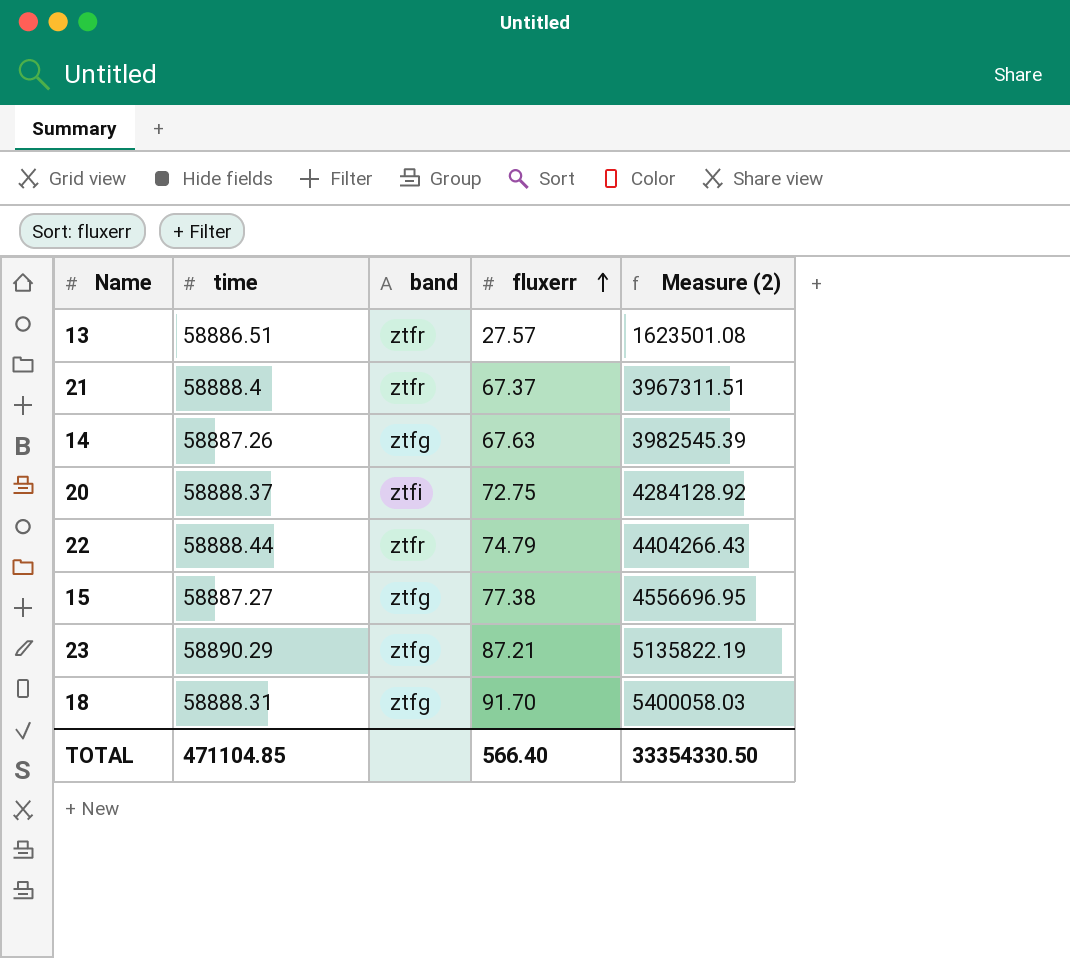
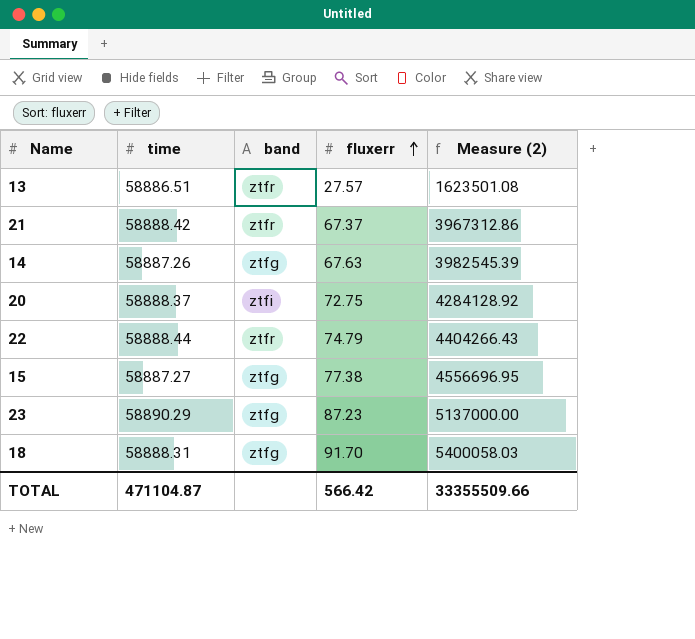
21 | time: 58888.4 -> 58888.42
21 | Measure (2): 3967311.51 -> 3967312.86
23 | fluxerr: 87.21 -> 87.23
23 | Measure (2): 5135822.19 -> 5137000.00
TOTAL | time: 471104.85 -> 471104.87
TOTAL | fluxerr: 566.40 -> 566.42
TOTAL | Measure (2): 33354330.50 -> 33355509.66

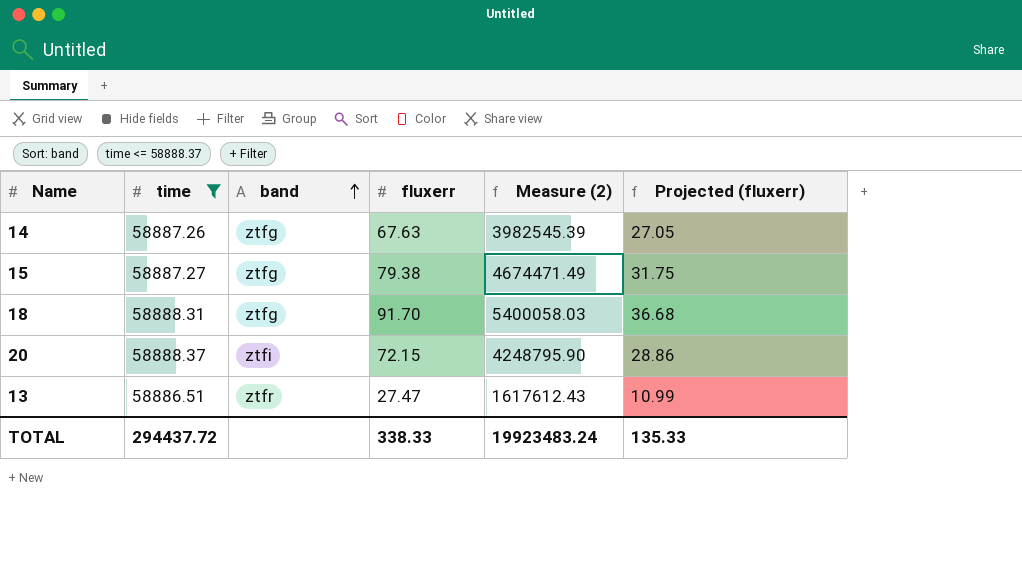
filter: none -> time <= 58888.37
row order: fluxerr ascending -> band ascending
column Projected (fluxerr) | formula: none -> [fluxerr] * 0.4
15 | fluxerr: 77.38 -> 79.38
15 | Measure (2): 4556696.95 -> 4674471.49
20 | fluxerr: 72.75 -> 72.15
20 | Measure (2): 4284128.92 -> 4248795.90
13 | fluxerr: 27.57 -> 27.47
13 | Measure (2): 1623501.08 -> 1617612.43
TOTAL | time: 471104.87 -> 294437.72
TOTAL | fluxerr: 566.42 -> 338.33
TOTAL | Measure (2): 33355509.66 -> 19923483.24

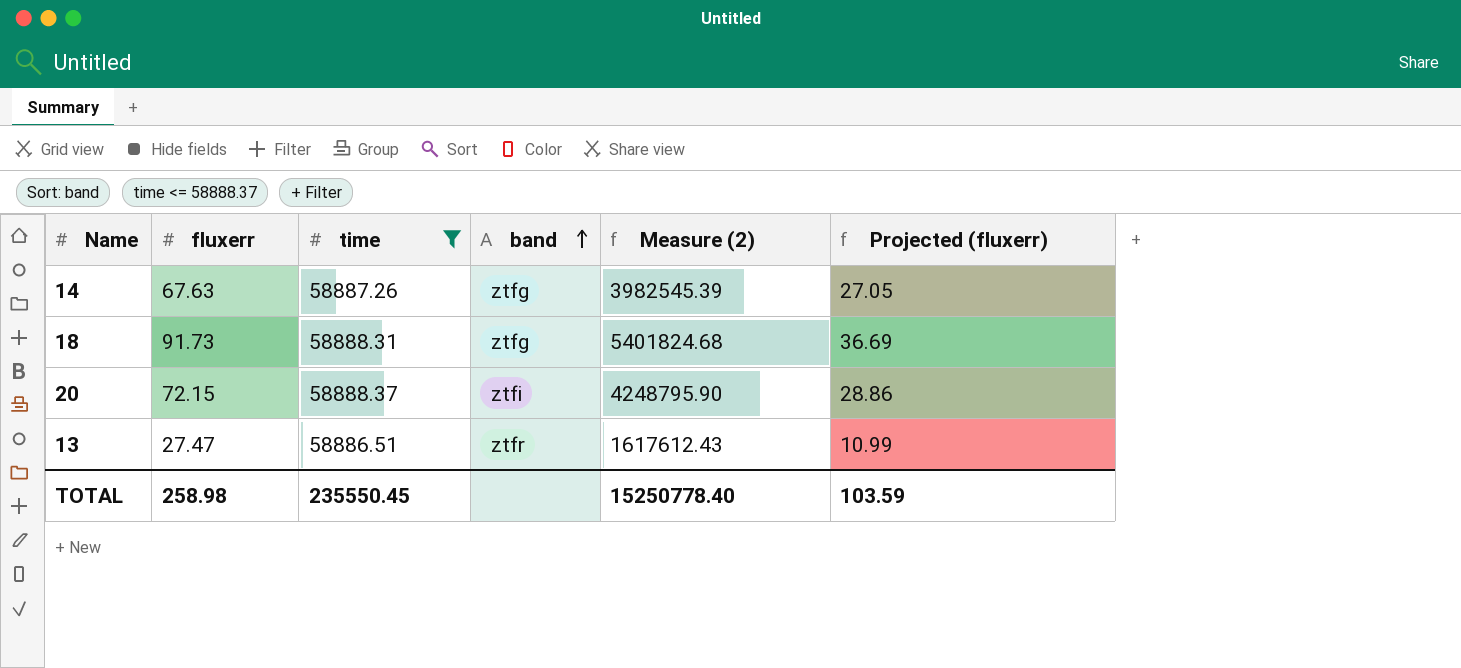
column fluxerr | position: 4 -> 2
row 15: 58887.27 | ztfg | 79.38 | 4674471.49 | 31.75 -> none
18 | fluxerr: 91.70 -> 91.73
18 | Measure (2): 5400058.03 -> 5401824.68
18 | Projected (fluxerr): 36.68 -> 36.69
TOTAL | fluxerr: 338.33 -> 258.98
TOTAL | time: 294437.72 -> 235550.45
TOTAL | Measure (2): 19923483.24 -> 15250778.40
TOTAL | Projected (fluxerr): 135.33 -> 103.59

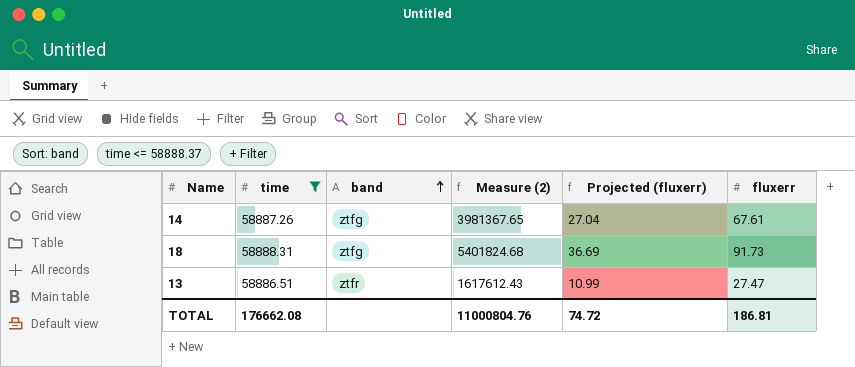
column fluxerr | position: 2 -> 6
row 20: 72.15 | 58888.37 | ztfi | 4248795.90 | 28.86 -> none
14 | Measure (2): 3982545.39 -> 3981367.65
14 | Projected (fluxerr): 27.05 -> 27.04
14 | fluxerr: 67.63 -> 67.61
TOTAL | time: 235550.45 -> 176662.08
TOTAL | Measure (2): 15250778.40 -> 11000804.76
TOTAL | Projected (fluxerr): 103.59 -> 74.72
TOTAL | fluxerr: 258.98 -> 186.81

